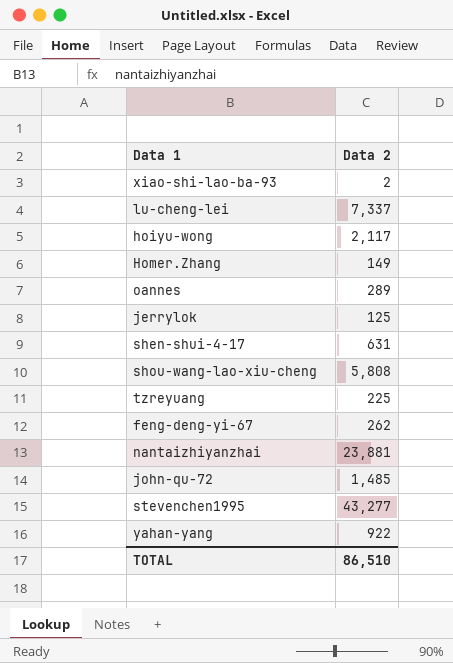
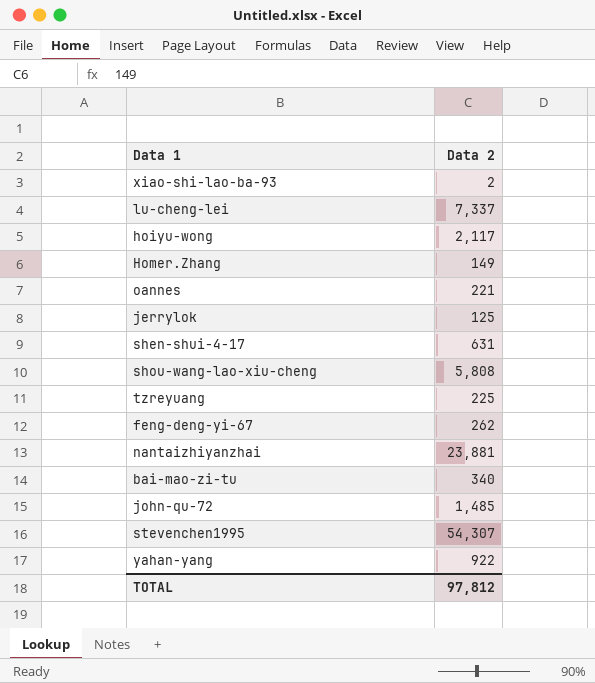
oannes | Data 2: 289 -> 221
row bai-mao-zi-tu: none -> 340
stevenchen1995 | Data 2: 43,277 -> 54,307
TOTAL | Data 2: 86,510 -> 97,812

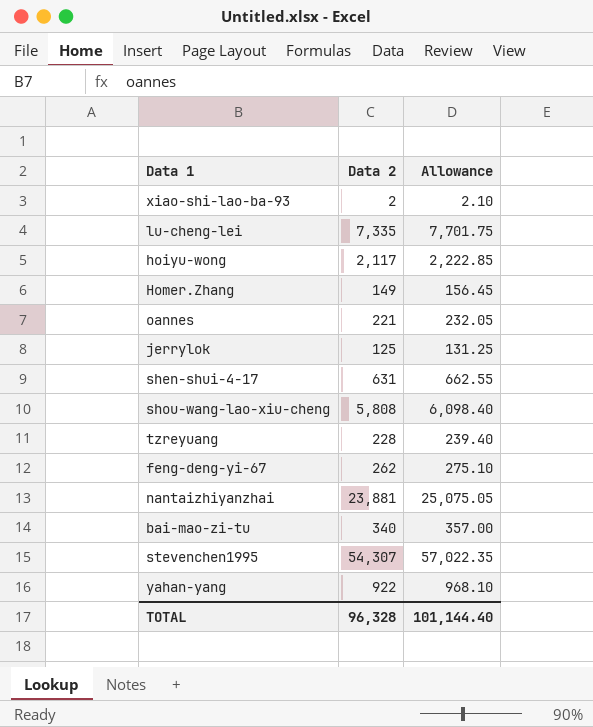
column Allowance | formula: none -> [Data 2] * 1.05
row john-qu-72: 1,485 -> none
lu-cheng-lei | Data 2: 7,337 -> 7,335
tzreyuang | Data 2: 225 -> 228
TOTAL | Data 2: 97,812 -> 96,328

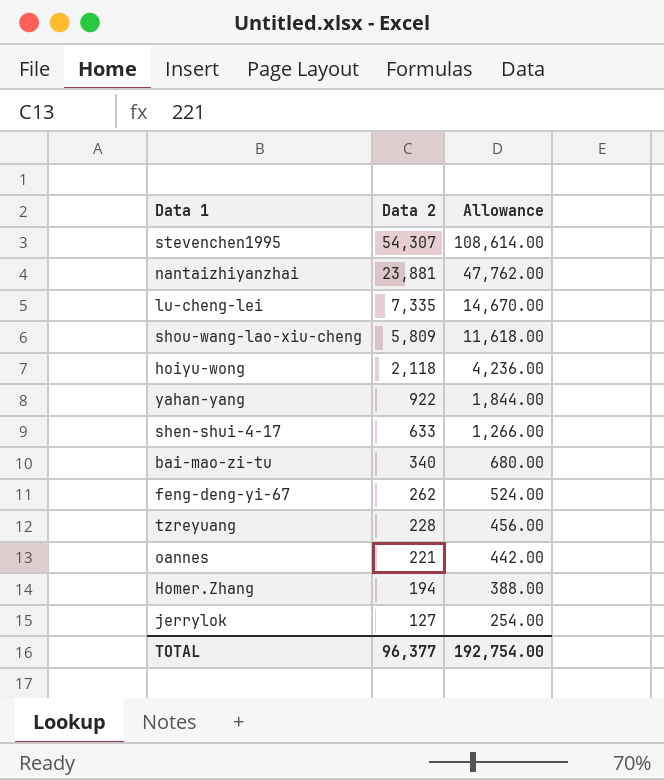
row order: none -> Data 2 descending
column Allowance | formula: [Data 2] * 1.05 -> [Data 2] * 2
row xiao-shi-lao-ba-93: 2 | 2.10 -> none
shou-wang-lao-xiu-cheng | Data 2: 5,808 -> 5,809
hoiyu-wong | Data 2: 2,117 -> 2,118
shen-shui-4-17 | Data 2: 631 -> 633
Homer.Zhang | Data 2: 149 -> 194
jerrylok | Data 2: 125 -> 127
TOTAL | Data 2: 96,328 -> 96,377
TOTAL | Allowance: 101,144.40 -> 192,754.00

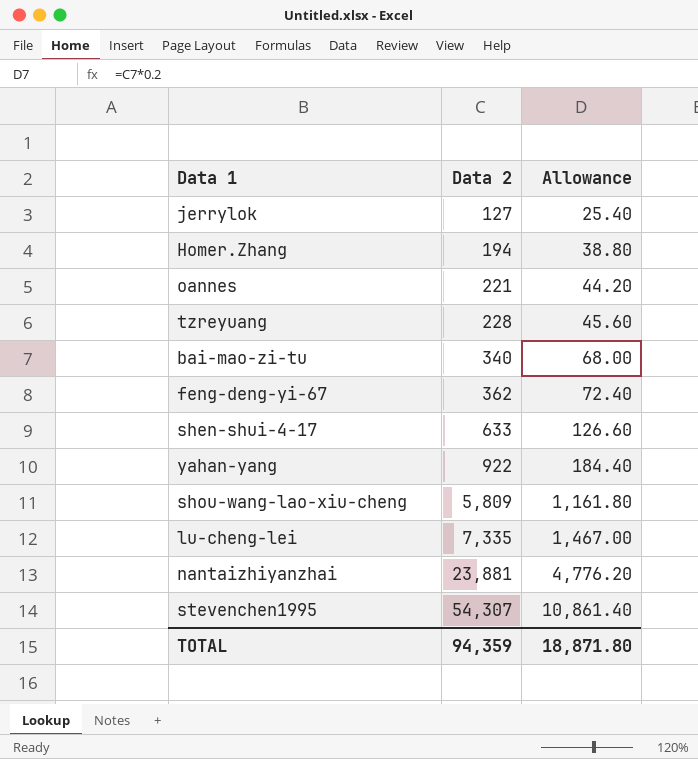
row order: Data 2 descending -> Data 2 ascending
column Allowance | formula: [Data 2] * 2 -> [Data 2] * 0.2
row hoiyu-wong: 2,118 | 4,236.00 -> none
feng-deng-yi-67 | Data 2: 262 -> 362
TOTAL | Data 2: 96,377 -> 94,359
TOTAL | Allowance: 192,754.00 -> 18,871.80

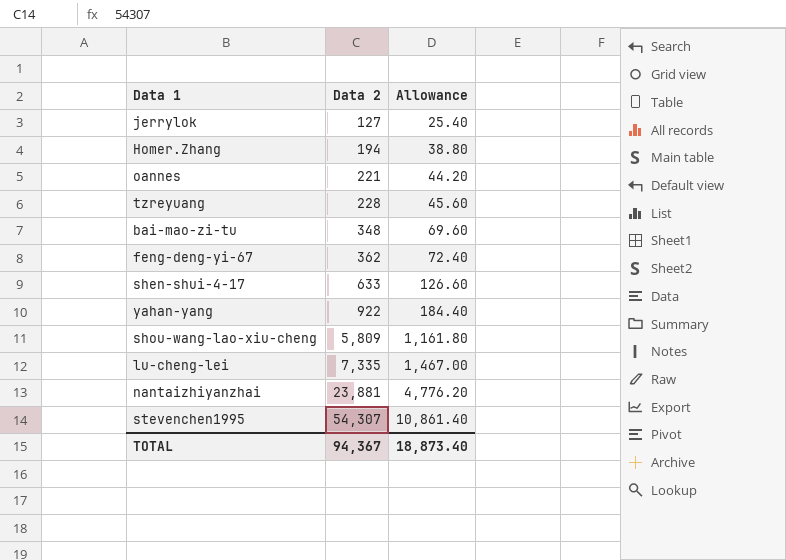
bai-mao-zi-tu | Data 2: 340 -> 348
bai-mao-zi-tu | Allowance: 68.00 -> 69.60
TOTAL | Data 2: 94,359 -> 94,367
TOTAL | Allowance: 18,871.80 -> 18,873.40

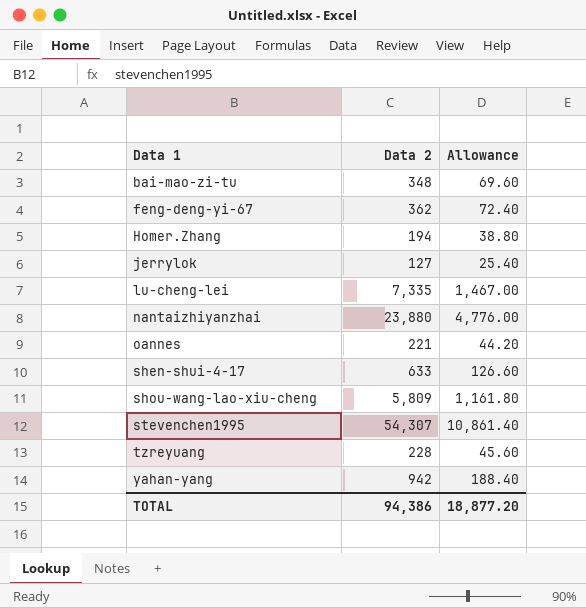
row order: Data 2 ascending -> Data 1 ascending
nantaizhiyanzhai | Data 2: 23,881 -> 23,880
nantaizhiyanzhai | Allowance: 4,776.20 -> 4,776.00
yahan-yang | Data 2: 922 -> 942
yahan-yang | Allowance: 184.40 -> 188.40
TOTAL | Data 2: 94,367 -> 94,386
TOTAL | Allowance: 18,873.40 -> 18,877.20

